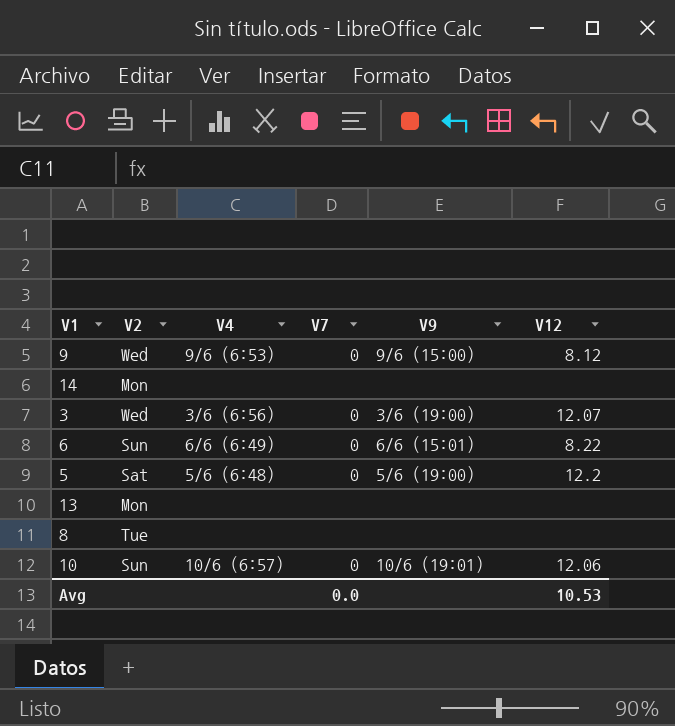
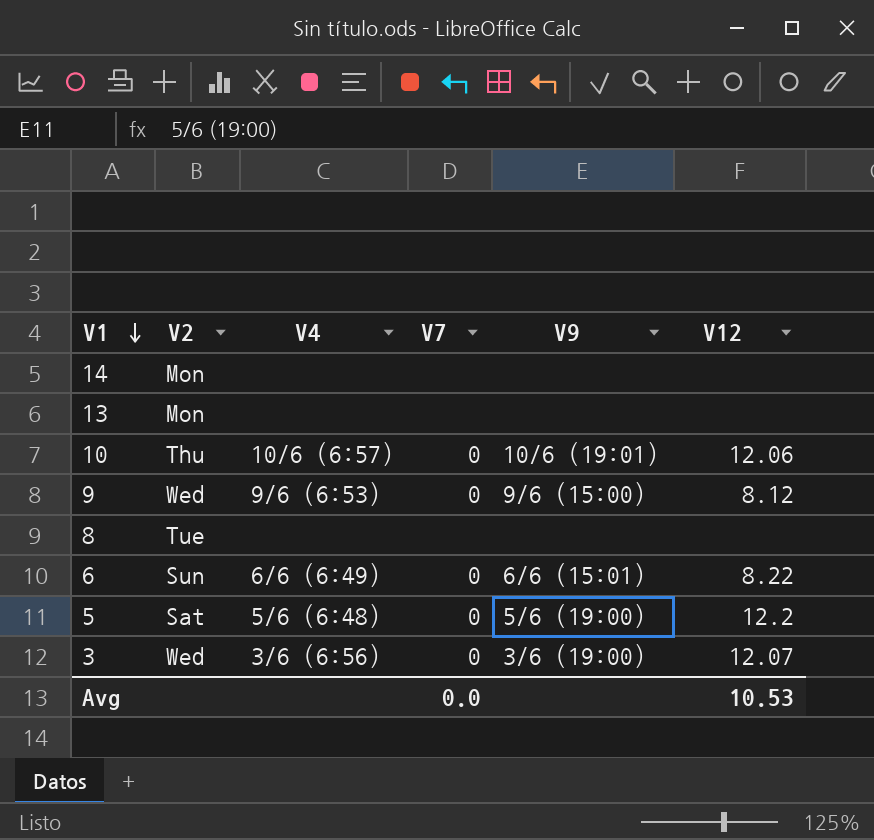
row order: none -> V1 descending
10 | V2: Sun -> Thu

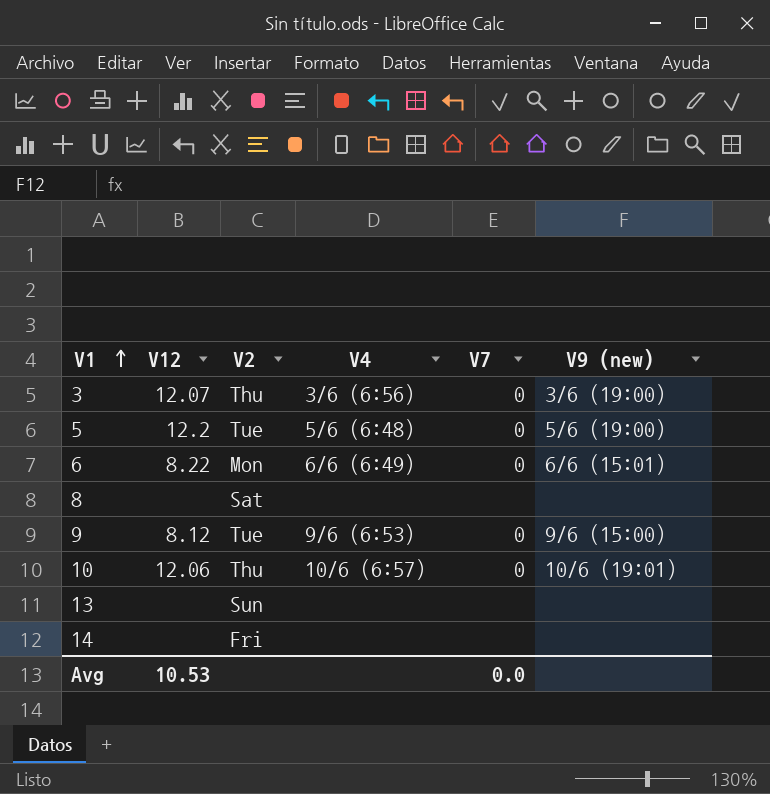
row order: V1 descending -> V1 ascending
column V12 | position: 6 -> 2
column name: V9 -> V9 (new)
3 | V2: Wed -> Thu
5 | V2: Sat -> Tue
6 | V2: Sun -> Mon
8 | V2: Tue -> Sat
9 | V2: Wed -> Tue
13 | V2: Mon -> Sun
14 | V2: Mon -> Fri

